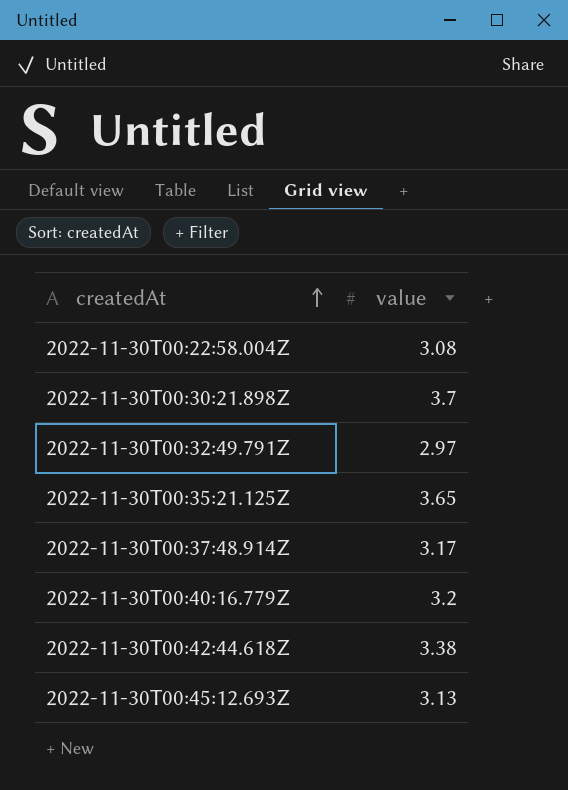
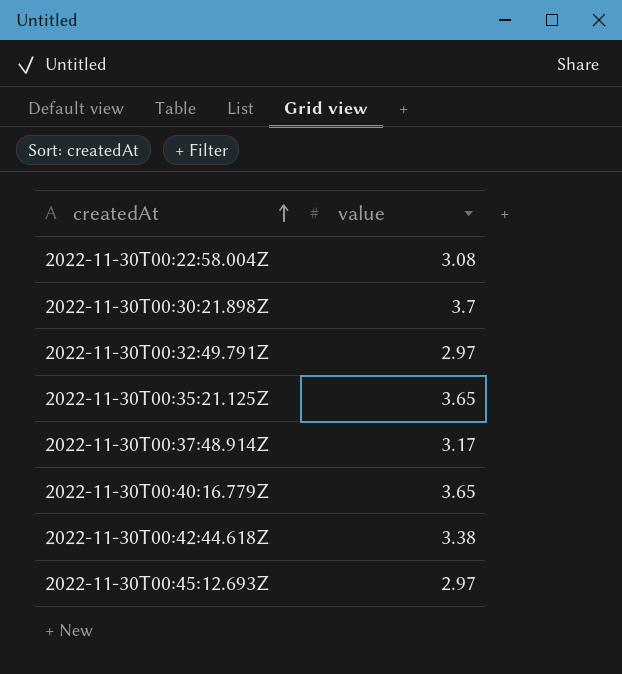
2022-11-30T00:40:16.779Z | value: 3.2 -> 3.65
2022-11-30T00:45:12.693Z | value: 3.13 -> 2.97

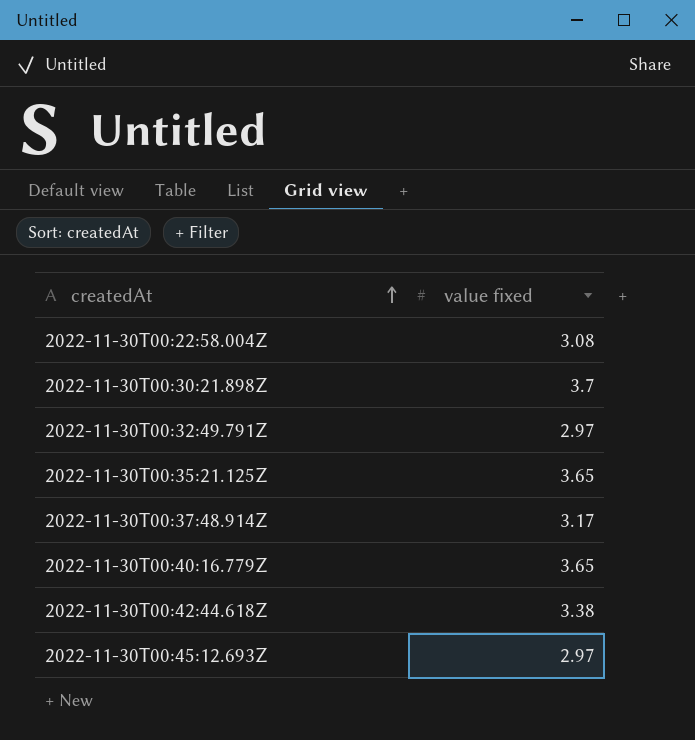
column name: value -> value fixed

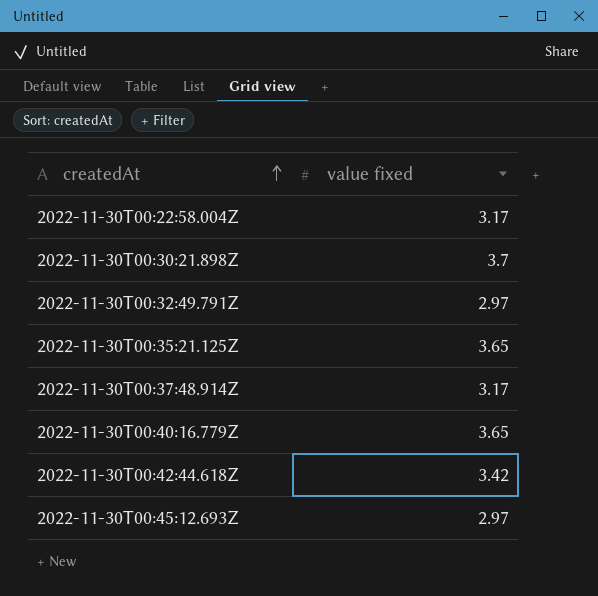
2022-11-30T00:22:58.004Z | value fixed: 3.08 -> 3.17
2022-11-30T00:42:44.618Z | value fixed: 3.38 -> 3.42

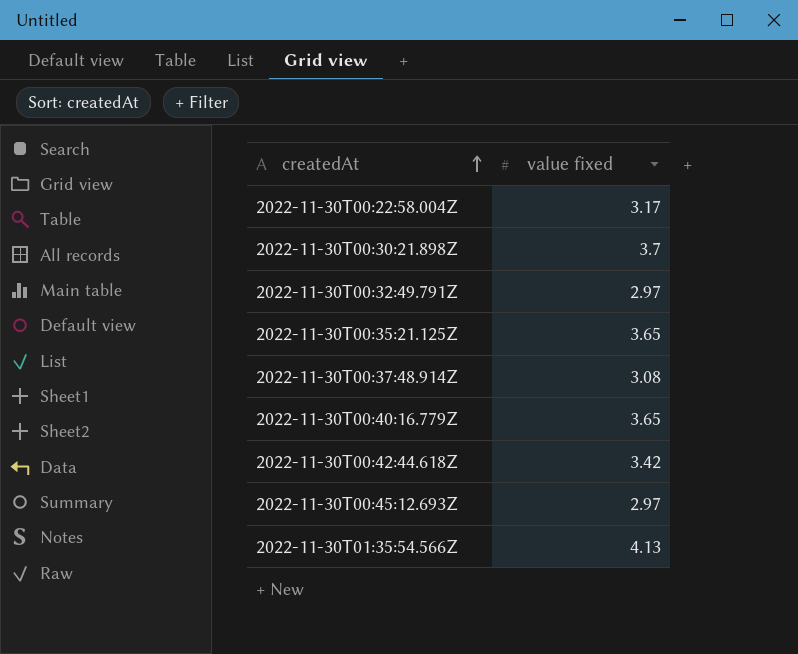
2022-11-30T00:37:48.914Z | value fixed: 3.17 -> 3.08
row 2022-11-30T01:35:54.566Z: none -> 4.13

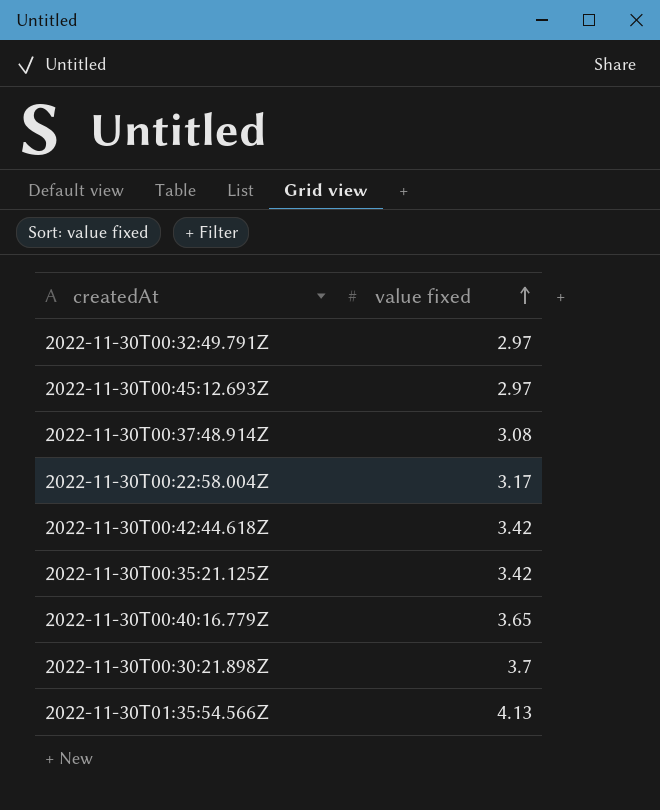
row order: createdAt ascending -> value fixed ascending
2022-11-30T00:35:21.125Z | value fixed: 3.65 -> 3.42

